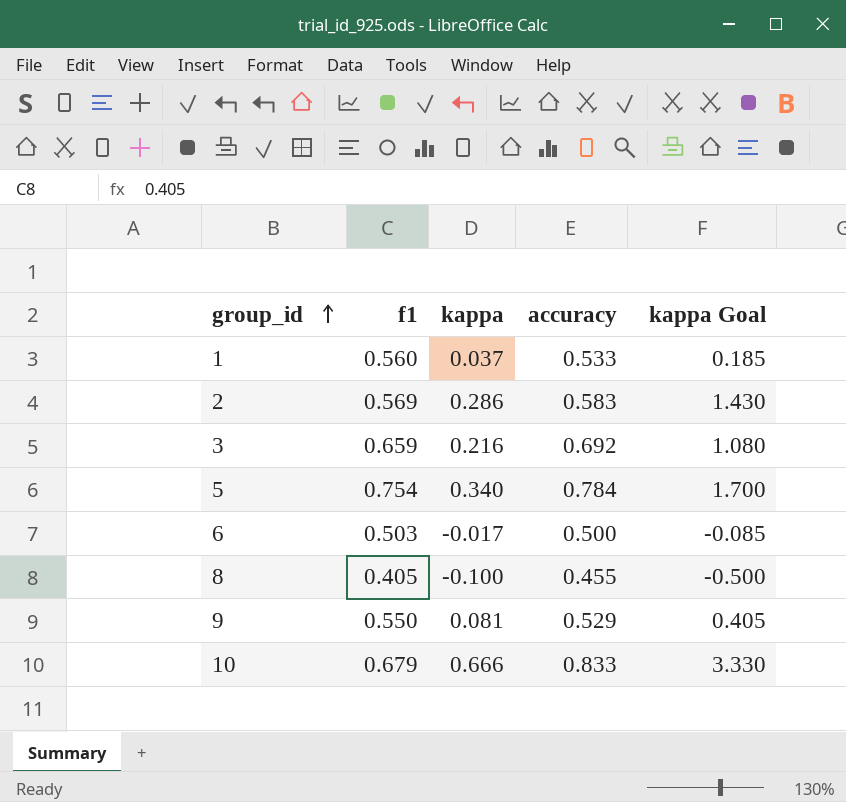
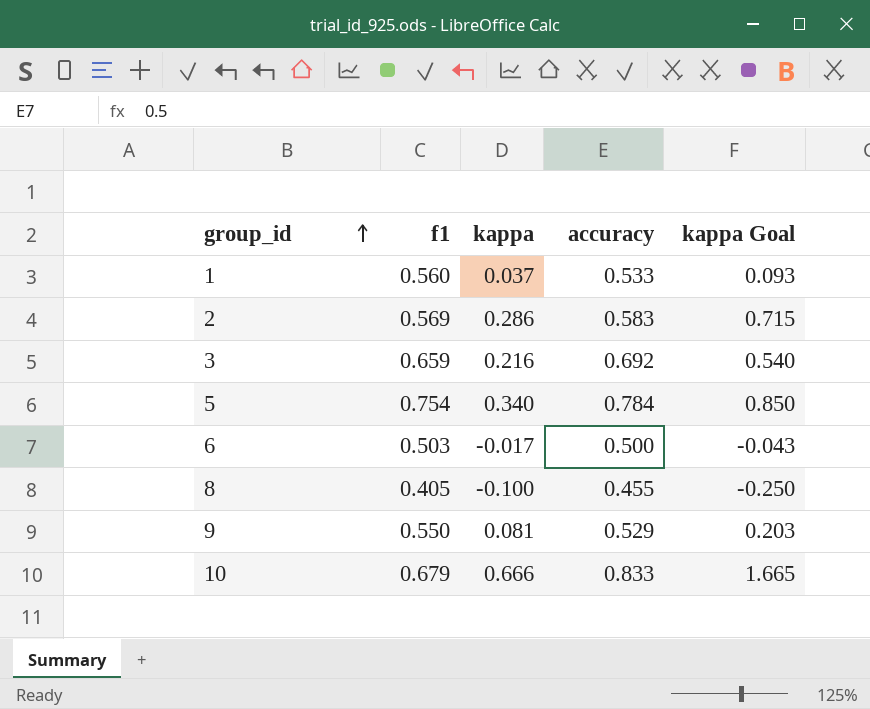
column kappa Goal | formula: [kappa] * 5 -> [kappa] * 2.5

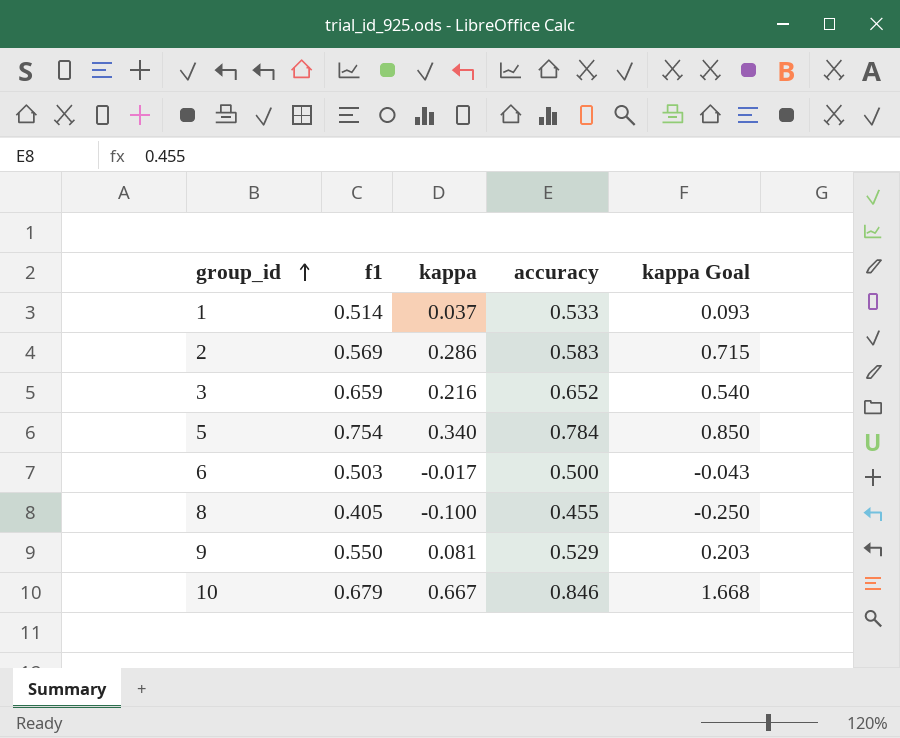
1 | f1: 0.560 -> 0.514
3 | accuracy: 0.692 -> 0.652
10 | kappa: 0.666 -> 0.667
10 | accuracy: 0.833 -> 0.846
10 | kappa Goal: 1.665 -> 1.668

